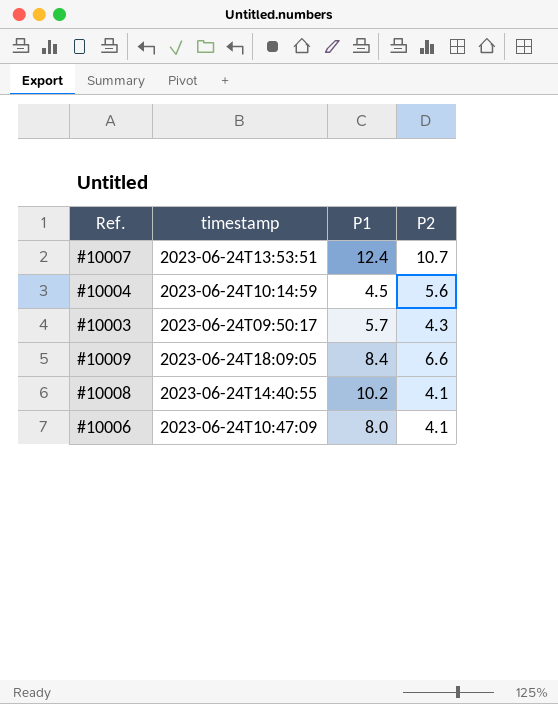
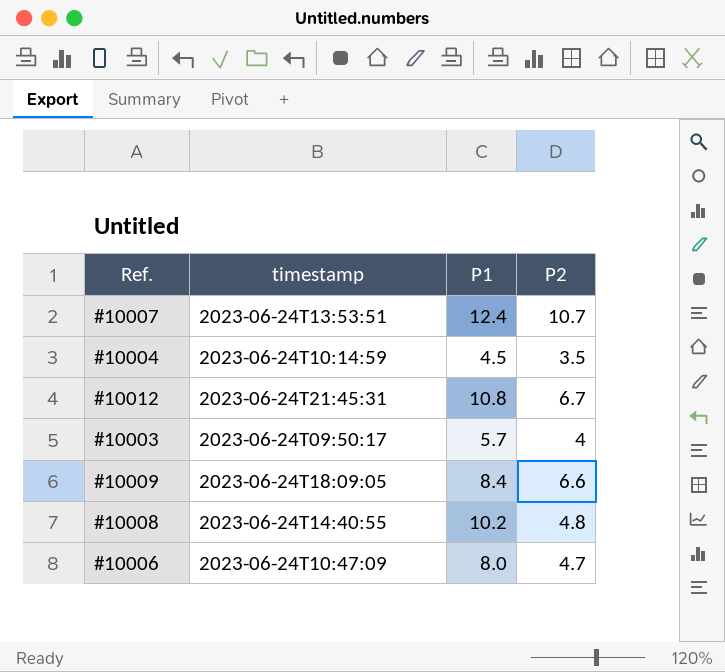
#10004 | P2: 5.6 -> 3.5
row #10012: none -> 2023-06-24T21:45:31 | 10.8 | 6.7
#10003 | P2: 4.3 -> 4
#10008 | P2: 4.1 -> 4.8
#10006 | P2: 4.1 -> 4.7

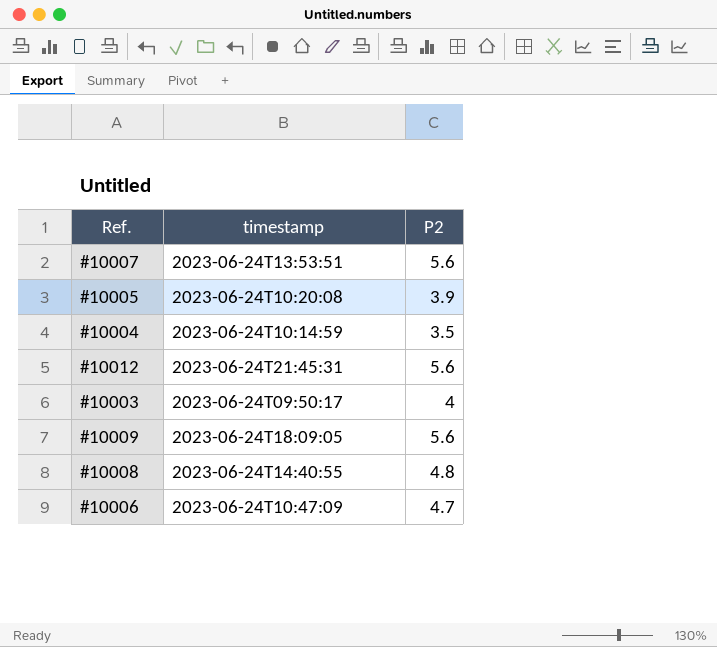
column P1 | position: 3 -> none
#10007 | P2: 10.7 -> 5.6
row #10005: none -> 2023-06-24T10:20:08 | 3.9
#10012 | P2: 6.7 -> 5.6
#10009 | P2: 6.6 -> 5.6

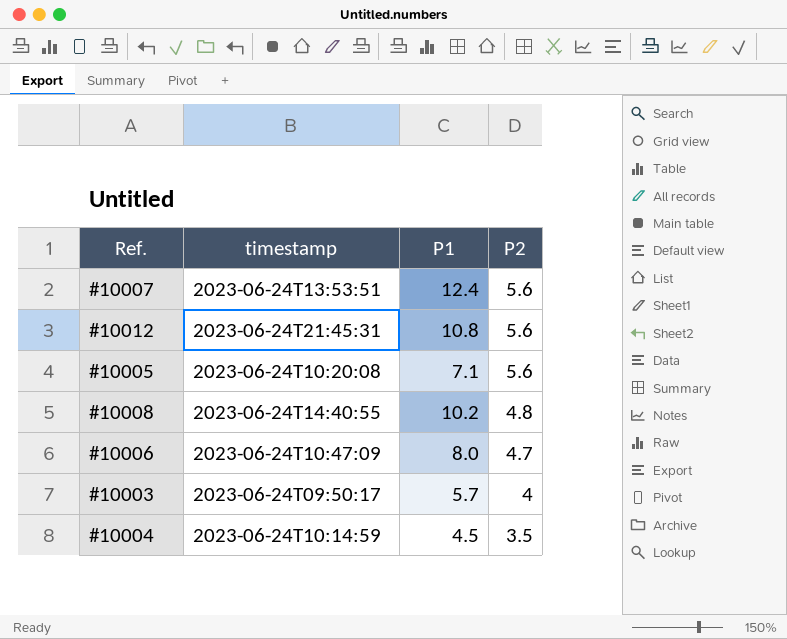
row order: none -> P2 descending
column P1 | position: none -> 3
row #10009: 2023-06-24T18:09:05 | 5.6 -> none
#10005 | P2: 3.9 -> 5.6

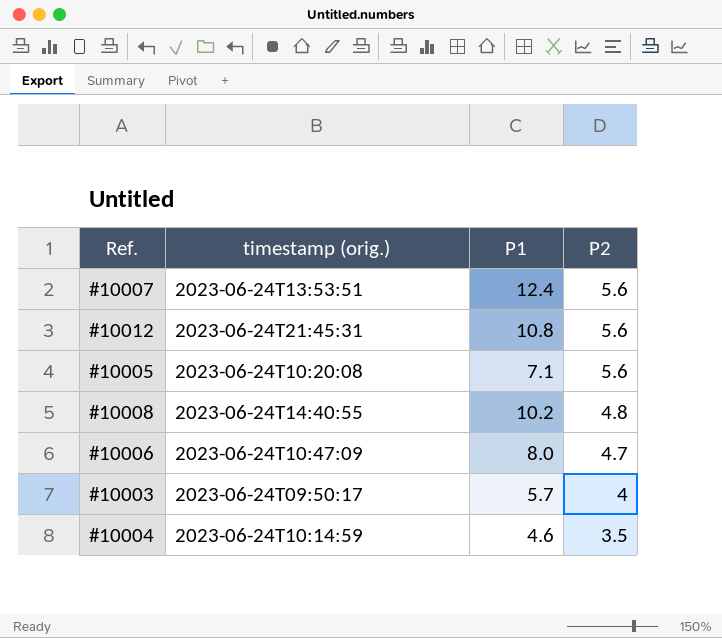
column name: timestamp -> timestamp (orig.)
#10004 | P1: 4.5 -> 4.6

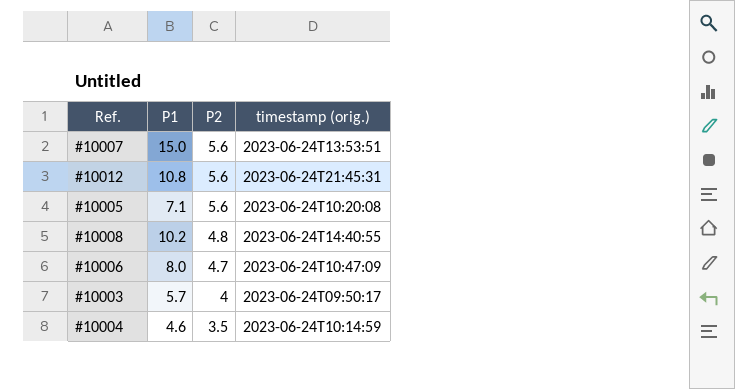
column timestamp (orig.) | position: 2 -> 4
#10007 | P1: 12.4 -> 15.0

